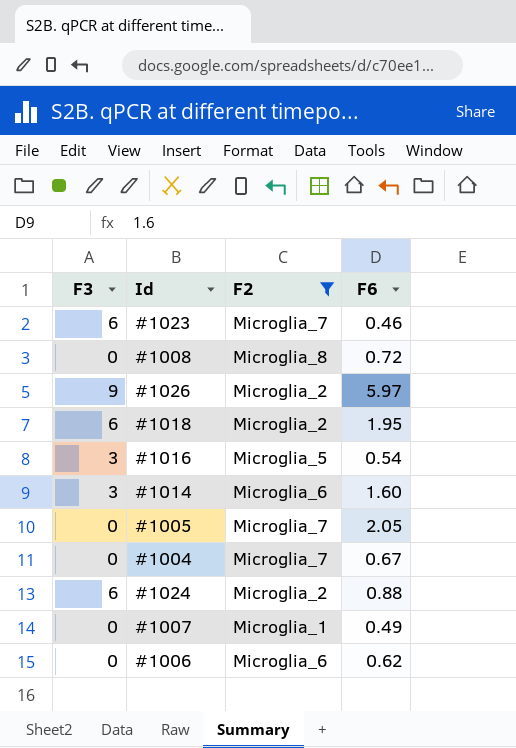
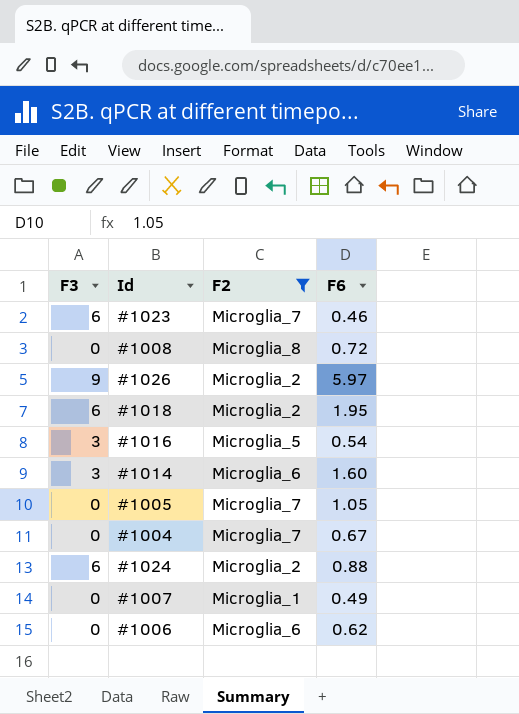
#1005 | F6: 2.05 -> 1.05

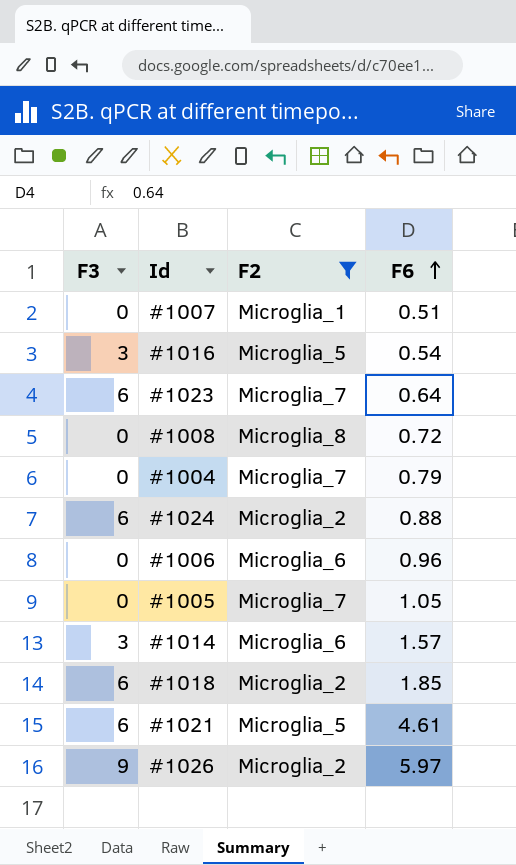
row order: none -> F6 ascending
#1007 | F6: 0.49 -> 0.51
#1023 | F6: 0.46 -> 0.64
#1004 | F6: 0.67 -> 0.79
#1006 | F6: 0.62 -> 0.96
#1014 | F6: 1.60 -> 1.57
#1018 | F6: 1.95 -> 1.85
row #1021: none -> 6 | Microglia_5 | 4.61

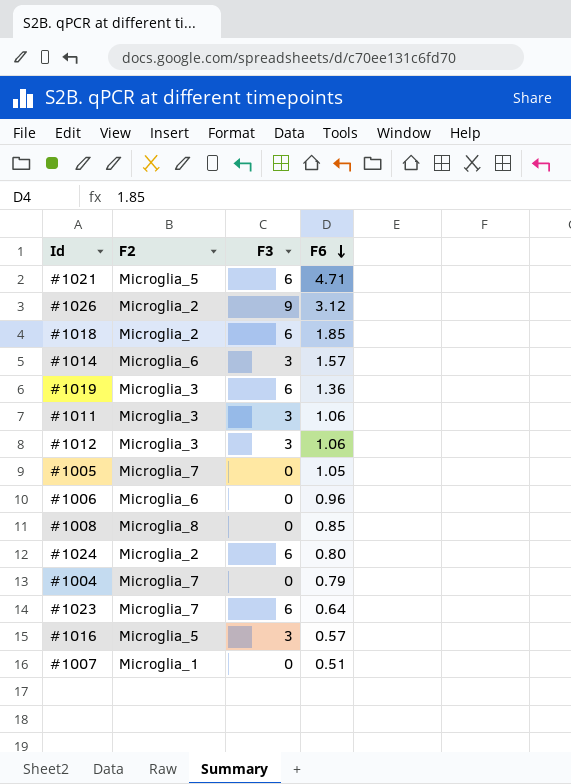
filter: F2 != Microglia_3 -> none
row order: F6 ascending -> F6 descending
column F3 | position: 1 -> 3
#1021 | F6: 4.61 -> 4.71
#1026 | F6: 5.97 -> 3.12
#1008 | F6: 0.72 -> 0.85
#1024 | F6: 0.88 -> 0.80
#1016 | F6: 0.54 -> 0.57

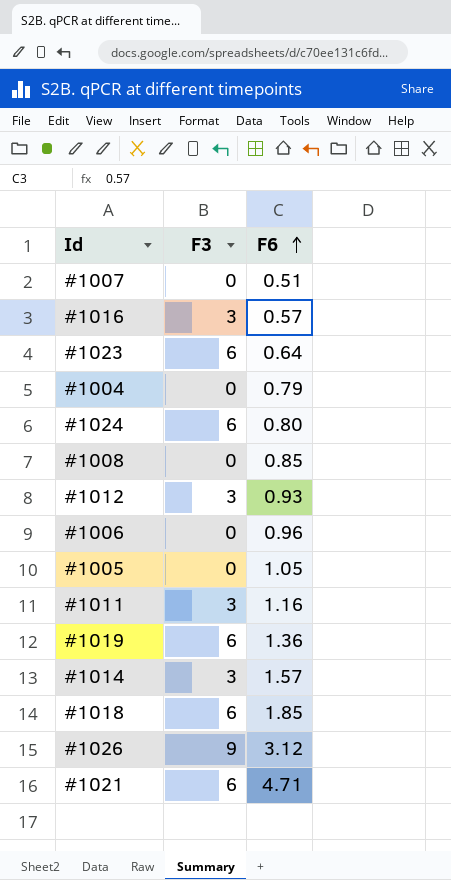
row order: F6 descending -> F6 ascending
column F2 | position: 2 -> none
#1012 | F6: 1.06 -> 0.93
#1011 | F6: 1.06 -> 1.16

